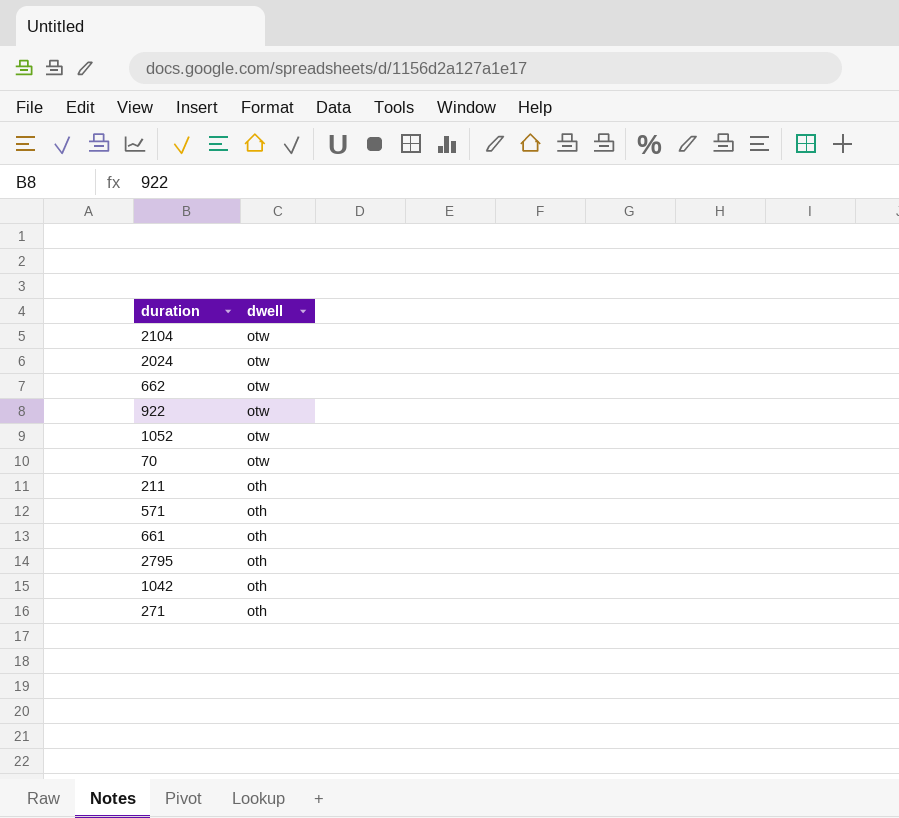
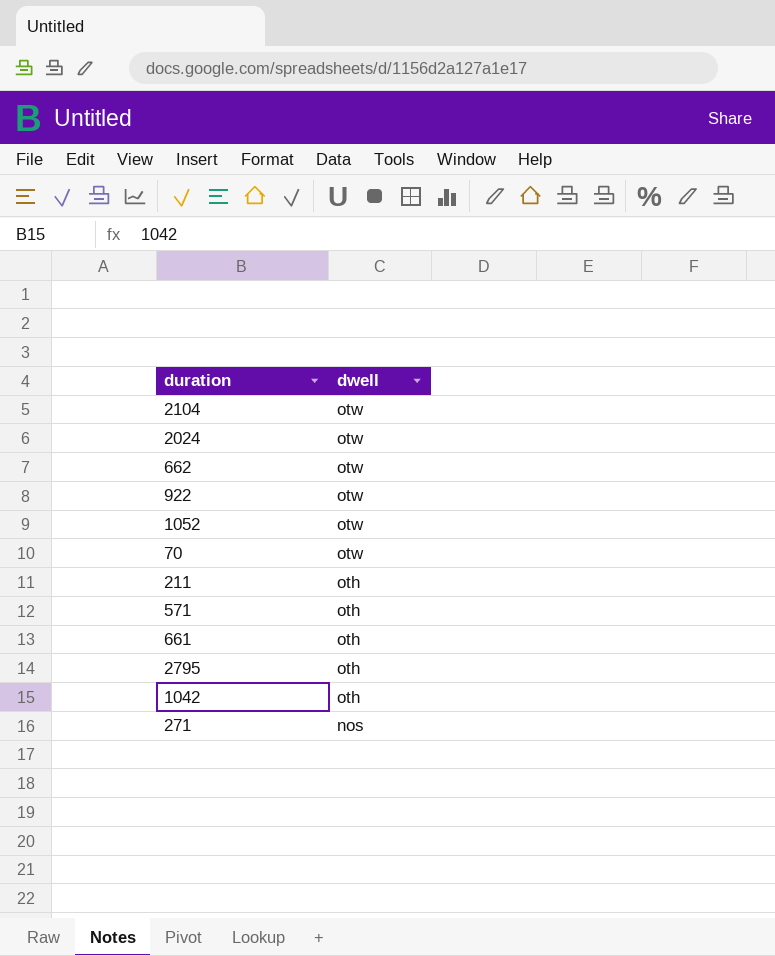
271 | dwell: oth -> nos

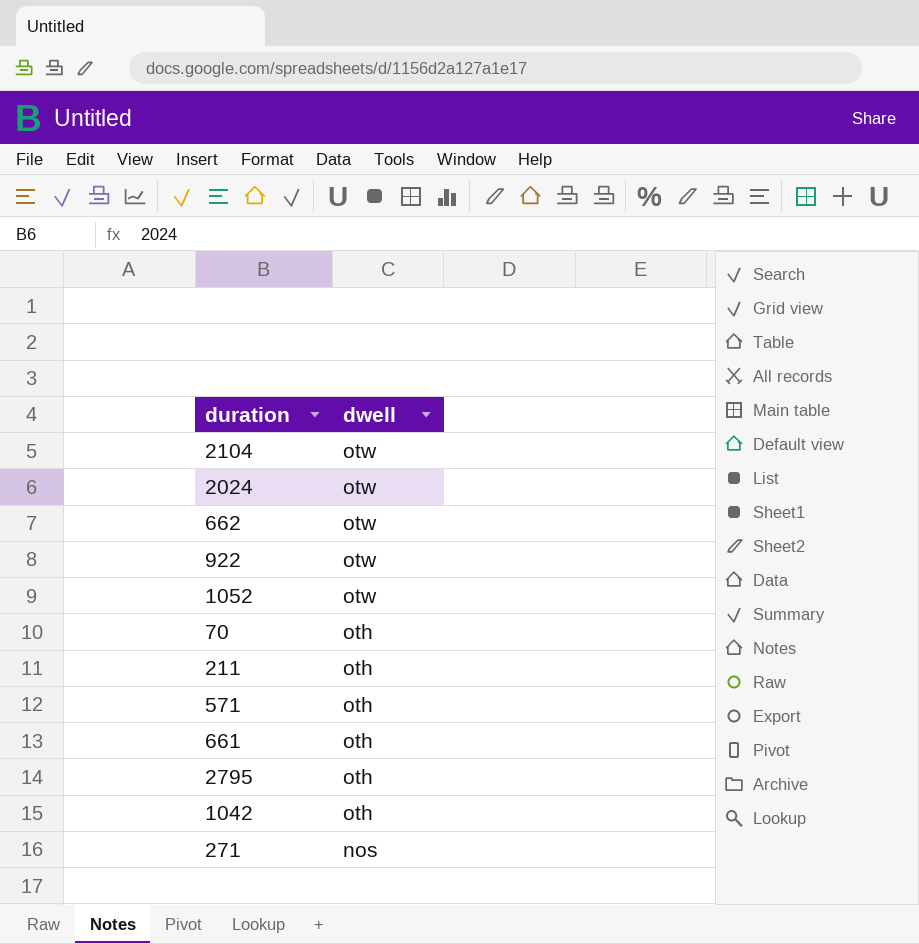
70 | dwell: otw -> oth

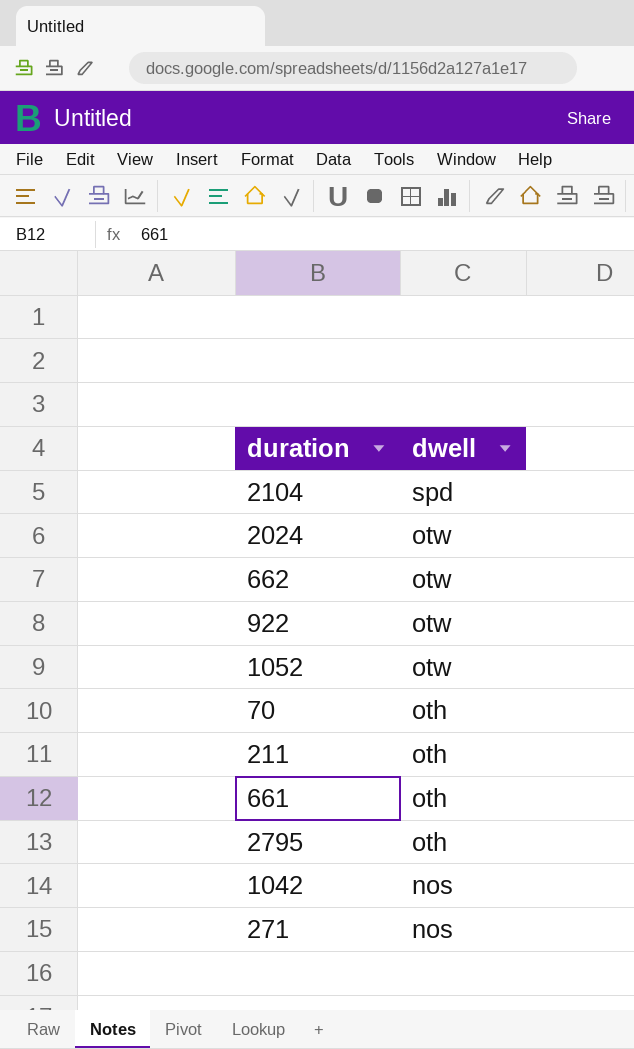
row 571: oth -> none
2104 | dwell: otw -> spd
1042 | dwell: oth -> nos

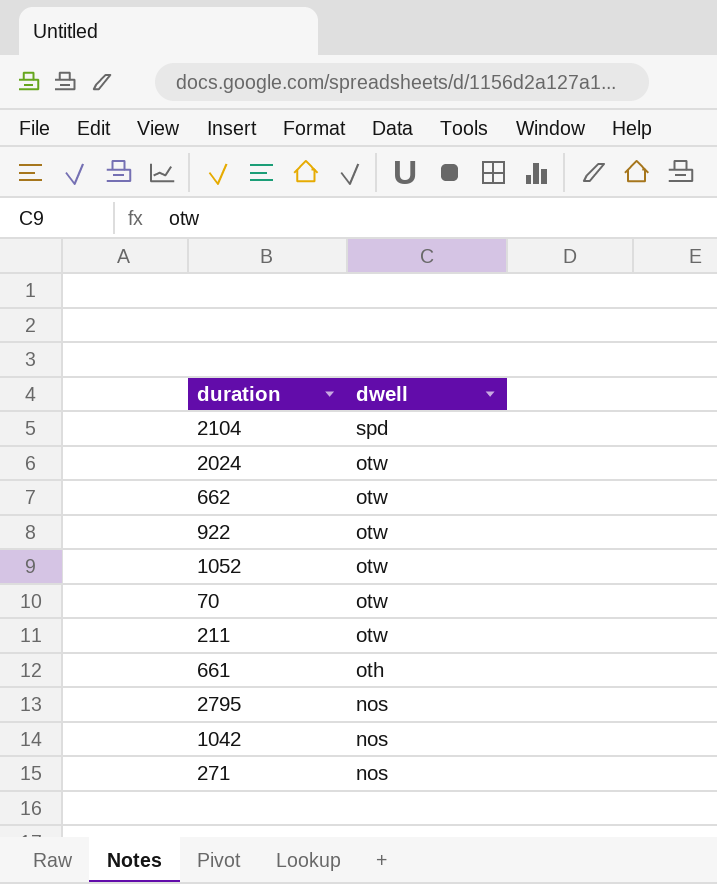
70 | dwell: oth -> otw
211 | dwell: oth -> otw
2795 | dwell: oth -> nos

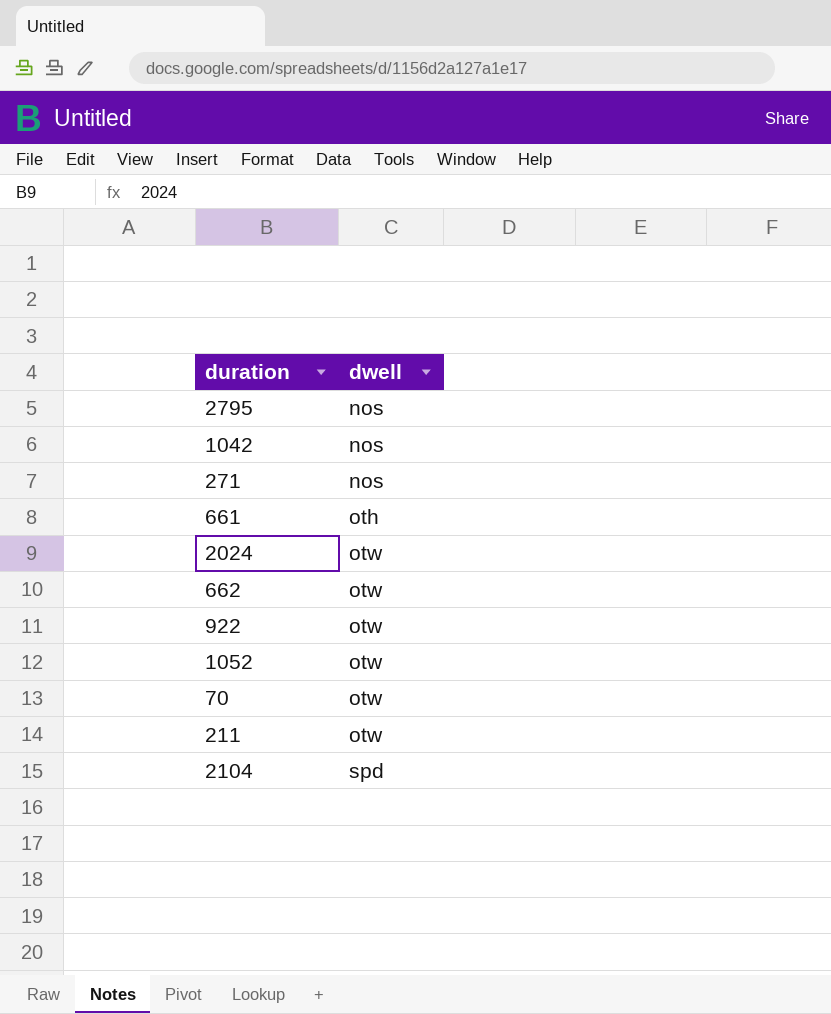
row order: dwell descending -> dwell ascending

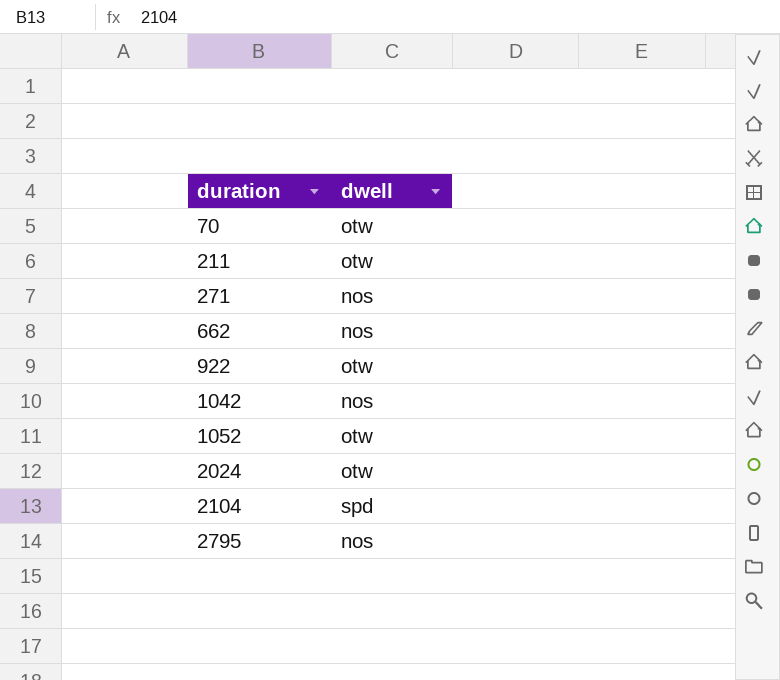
row order: dwell ascending -> duration ascending
row 661: oth -> none
662 | dwell: otw -> nos

